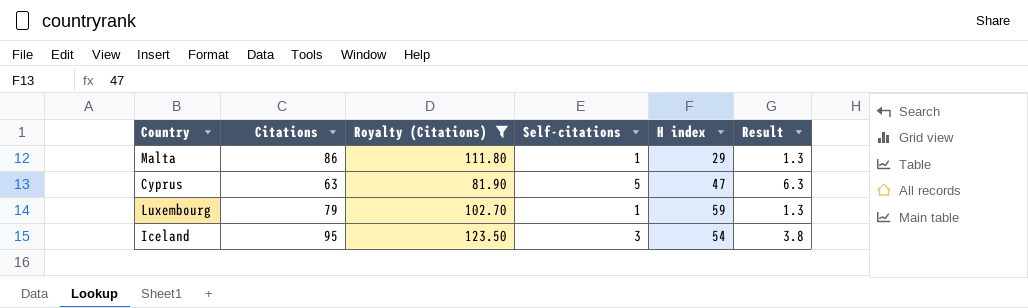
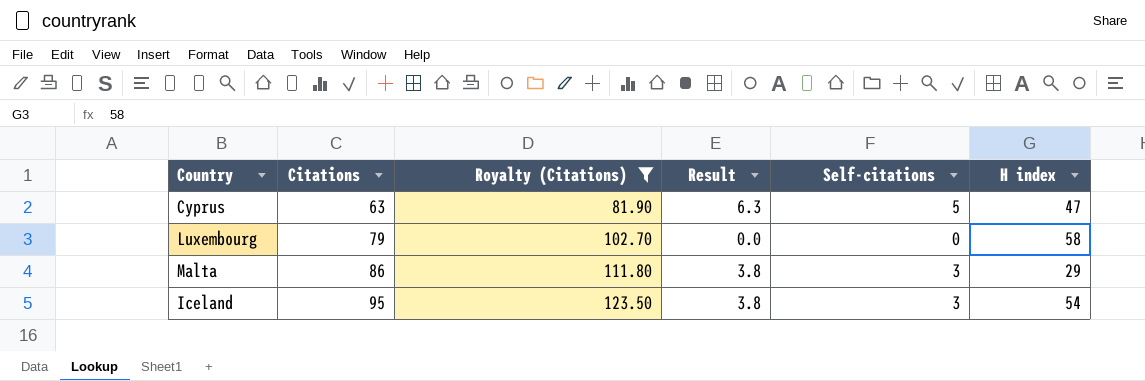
row order: none -> Citations ascending
column Result | position: 6 -> 4
Luxembourg | Result: 1.3 -> 0.0
Luxembourg | Self-citations: 1 -> 0
Luxembourg | H index: 59 -> 58
Malta | Result: 1.3 -> 3.8
Malta | Self-citations: 1 -> 3

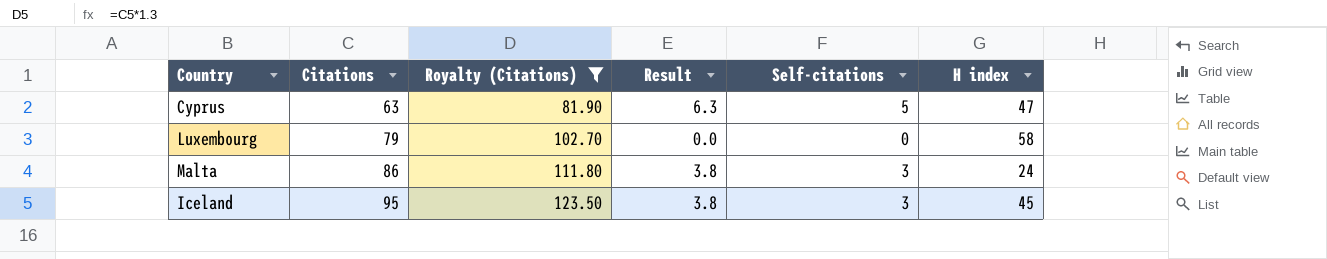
Malta | H index: 29 -> 24
Iceland | H index: 54 -> 45

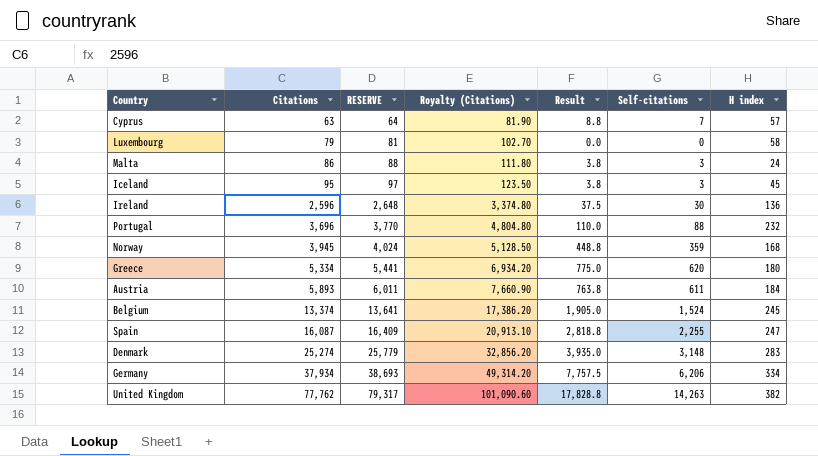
filter: Royalty (Citations) <= 123.50 -> none
column RESERVE | formula: none -> [Citations] * 1.02
Cyprus | Result: 6.3 -> 8.8
Cyprus | Self-citations: 5 -> 7
Cyprus | H index: 47 -> 57

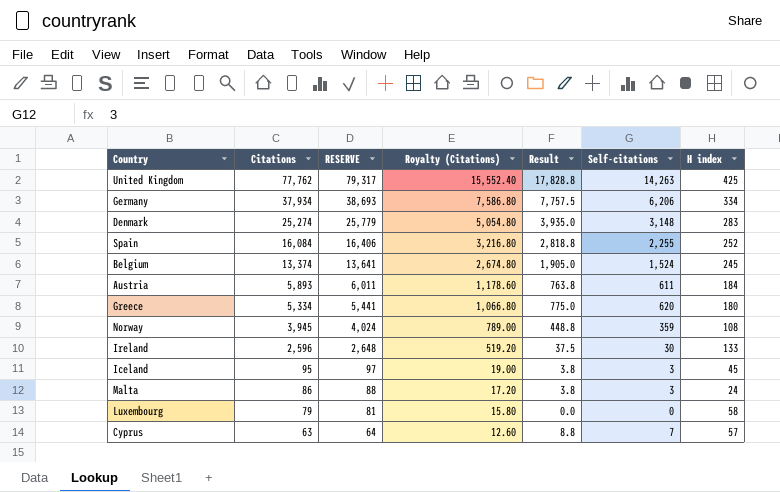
row order: Citations ascending -> Citations descending
column Royalty (Citations) | formula: [Citations] * 1.3 -> [Citations] * 0.2
row Portugal: 3,696 | 3,770 | 4,804.80 | 110.0 | 88 | 232 -> none
United Kingdom | H index: 382 -> 425
Spain | Citations: 16,087 -> 16,084
Spain | RESERVE: 16,409 -> 16,406
Spain | H index: 247 -> 252
Norway | H index: 168 -> 108
Ireland | H index: 136 -> 133

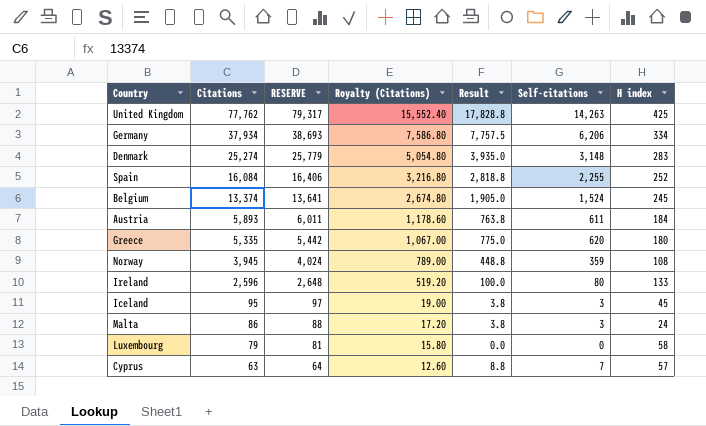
Greece | Citations: 5,334 -> 5,335
Greece | RESERVE: 5,441 -> 5,442
Greece | Royalty (Citations): 1,066.80 -> 1,067.00
Ireland | Result: 37.5 -> 100.0
Ireland | Self-citations: 30 -> 80

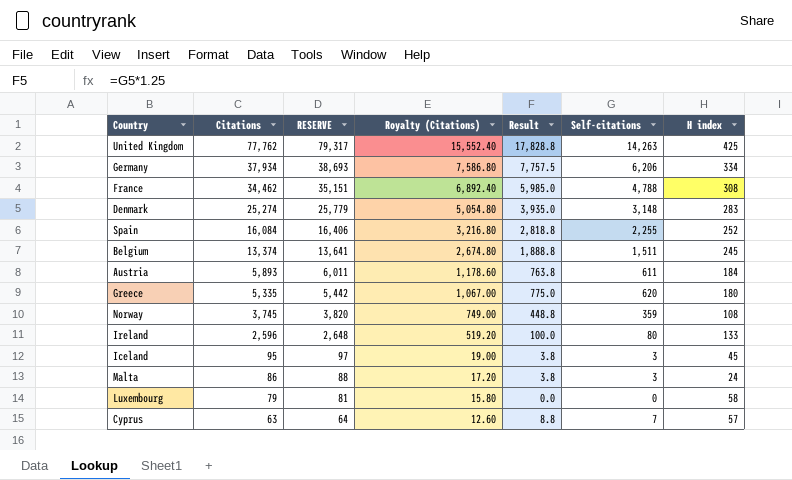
row France: none -> 34,462 | 35,151 | 6,892.40 | 5,985.0 | 4,788 | 308
Belgium | Result: 1,905.0 -> 1,888.8
Belgium | Self-citations: 1,524 -> 1,511
Norway | Citations: 3,945 -> 3,745
Norway | RESERVE: 4,024 -> 3,820
Norway | Royalty (Citations): 789.00 -> 749.00

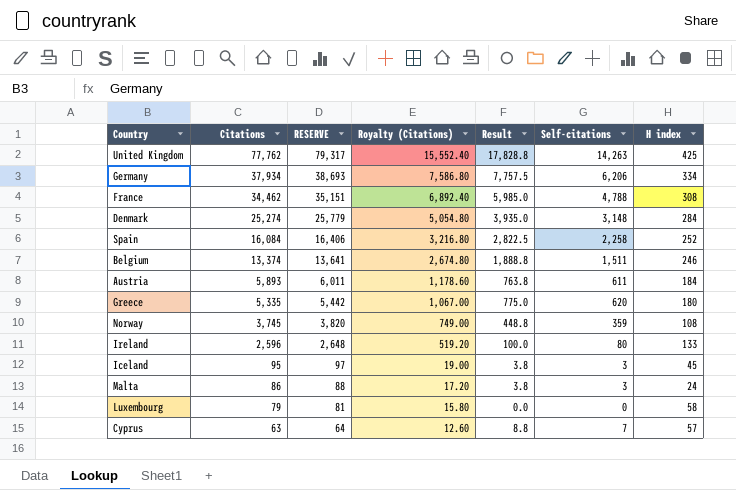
Denmark | H index: 283 -> 284
Spain | Result: 2,818.8 -> 2,822.5
Spain | Self-citations: 2,255 -> 2,258
Belgium | H index: 245 -> 246

